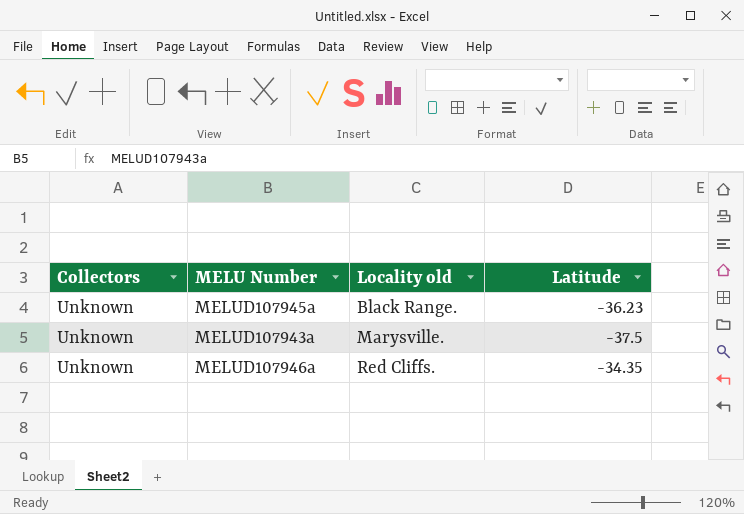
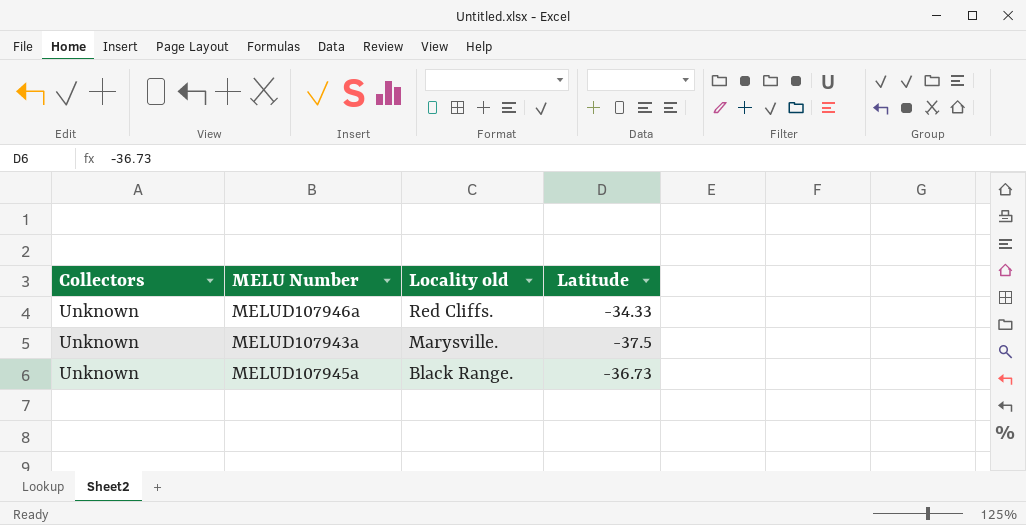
row order: Locality old ascending -> Locality old descending
MELUD107946a | Latitude: -34.35 -> -34.33
MELUD107945a | Latitude: -36.23 -> -36.73

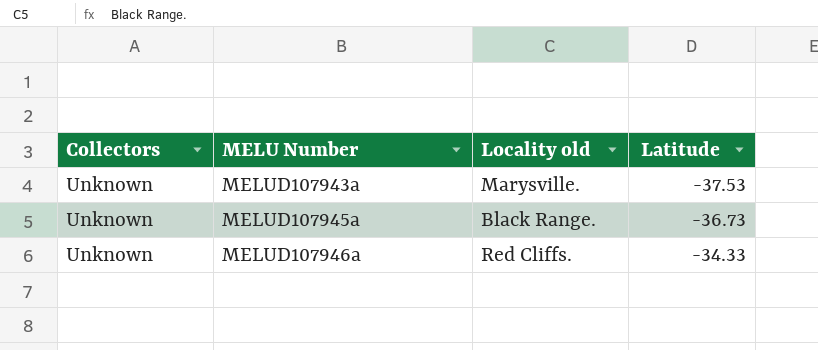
row order: Locality old descending -> MELU Number ascending
MELUD107943a | Latitude: -37.5 -> -37.53

